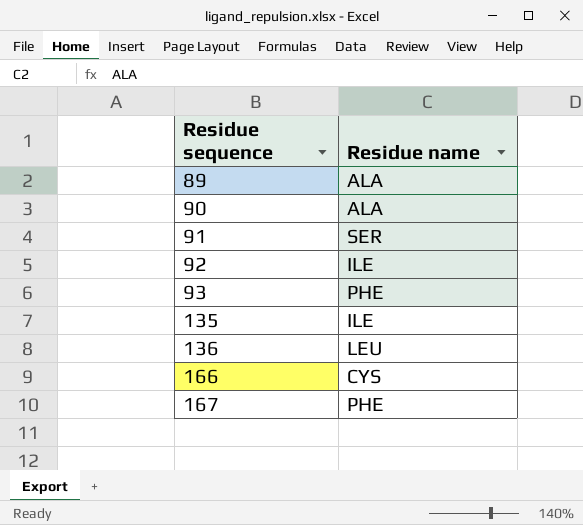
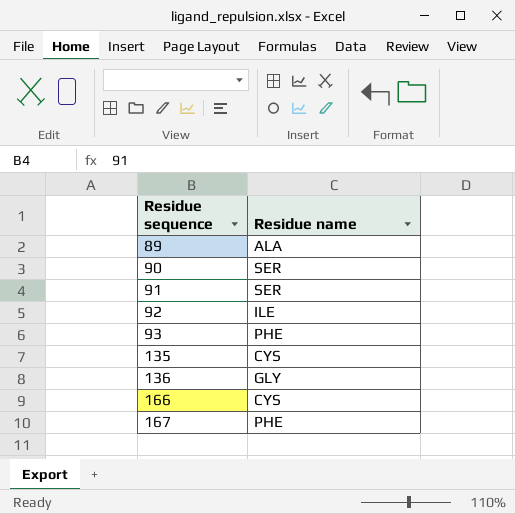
90 | Residue name: ALA -> SER
135 | Residue name: ILE -> CYS
136 | Residue name: LEU -> GLY

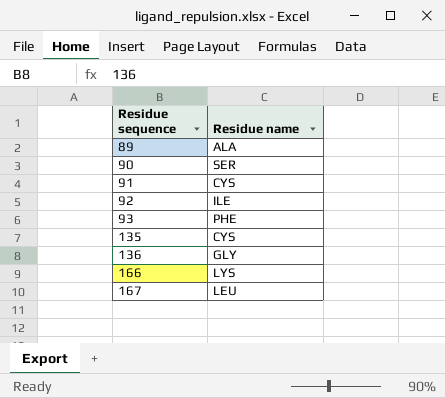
91 | Residue name: SER -> CYS
166 | Residue name: CYS -> LYS
167 | Residue name: PHE -> LEU

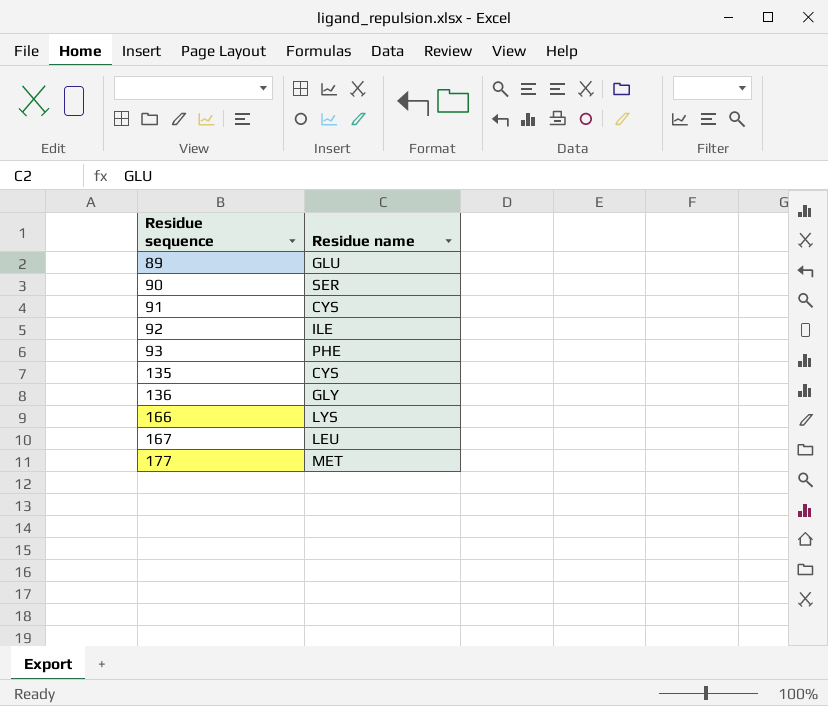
89 | Residue name: ALA -> GLU
row 177: none -> MET

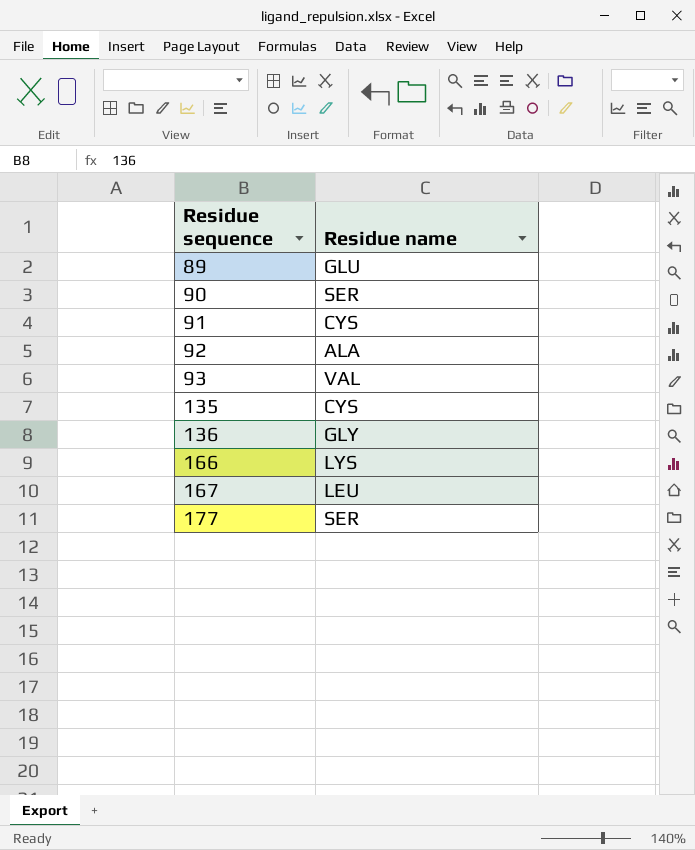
92 | Residue name: ILE -> ALA
93 | Residue name: PHE -> VAL
177 | Residue name: MET -> SER

